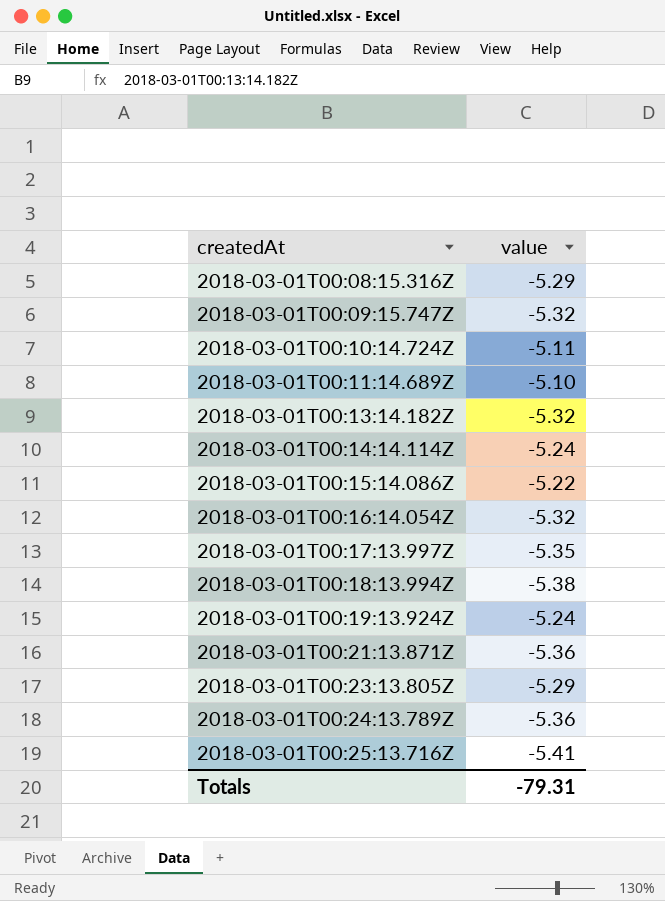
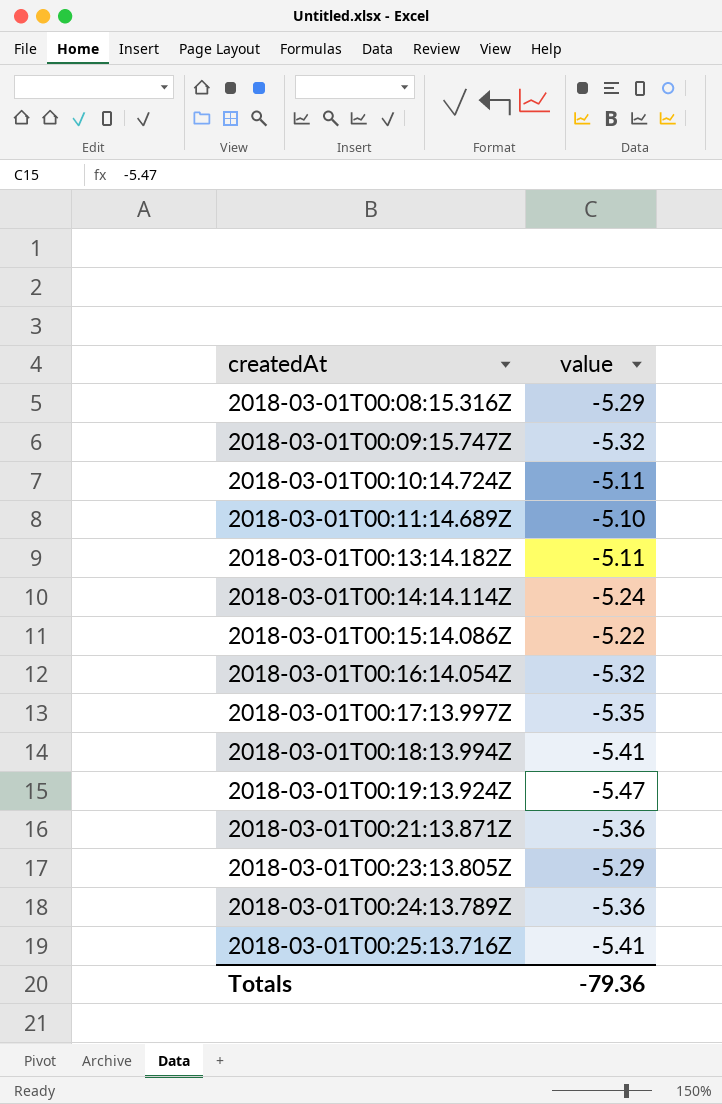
2018-03-01T00:13:14.182Z | value: -5.32 -> -5.11
2018-03-01T00:18:13.994Z | value: -5.38 -> -5.41
2018-03-01T00:19:13.924Z | value: -5.24 -> -5.47
Totals | value: -79.31 -> -79.36

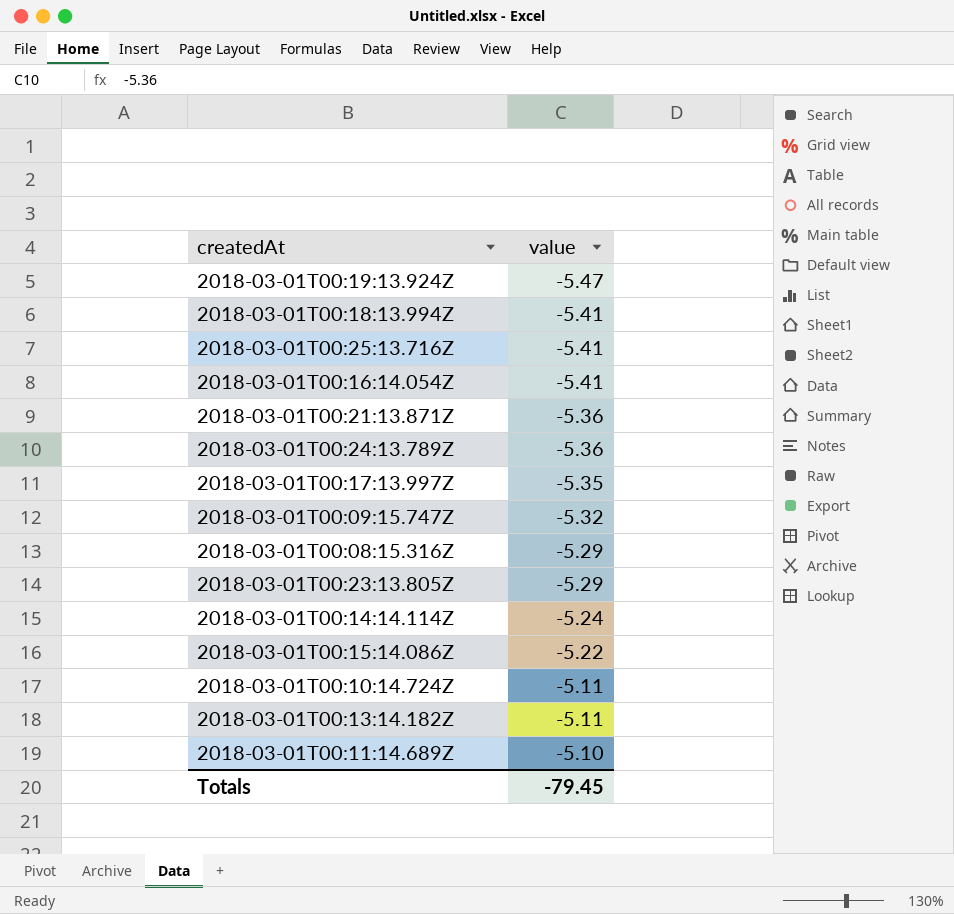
row order: createdAt ascending -> value ascending
2018-03-01T00:16:14.054Z | value: -5.32 -> -5.41
Totals | value: -79.36 -> -79.45

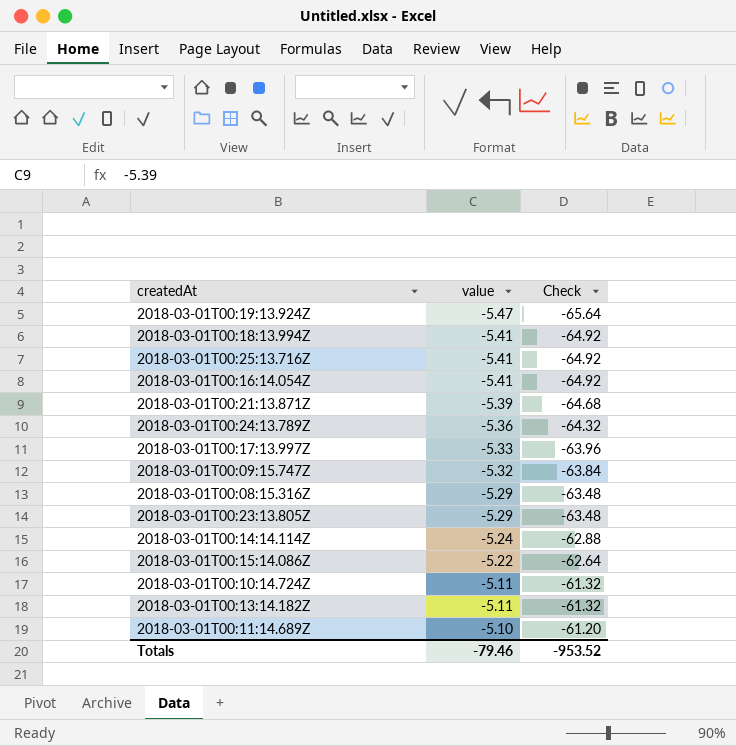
column Check | formula: none -> [value] * 12
2018-03-01T00:21:13.871Z | value: -5.36 -> -5.39
2018-03-01T00:17:13.997Z | value: -5.35 -> -5.33
Totals | value: -79.45 -> -79.46

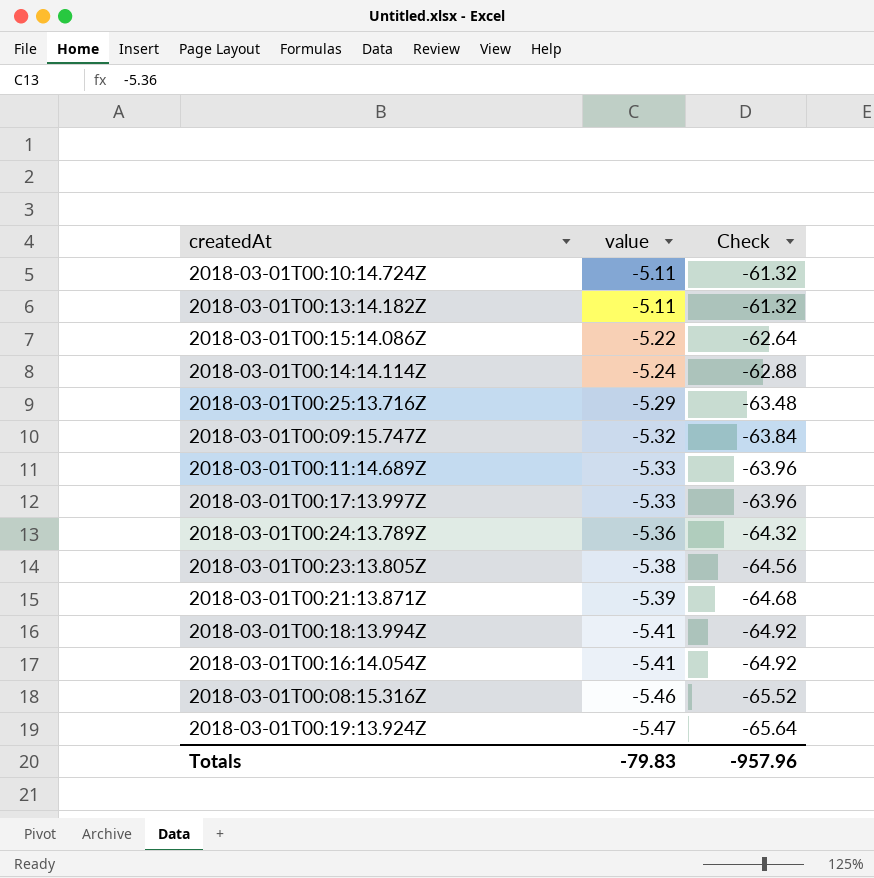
row order: value ascending -> value descending
2018-03-01T00:25:13.716Z | value: -5.41 -> -5.29
2018-03-01T00:25:13.716Z | Check: -64.92 -> -63.48
2018-03-01T00:11:14.689Z | value: -5.10 -> -5.33
2018-03-01T00:11:14.689Z | Check: -61.20 -> -63.96
2018-03-01T00:23:13.805Z | value: -5.29 -> -5.38
2018-03-01T00:23:13.805Z | Check: -63.48 -> -64.56
2018-03-01T00:08:15.316Z | value: -5.29 -> -5.46
2018-03-01T00:08:15.316Z | Check: -63.48 -> -65.52
Totals | value: -79.46 -> -79.83
Totals | Check: -953.52 -> -957.96

